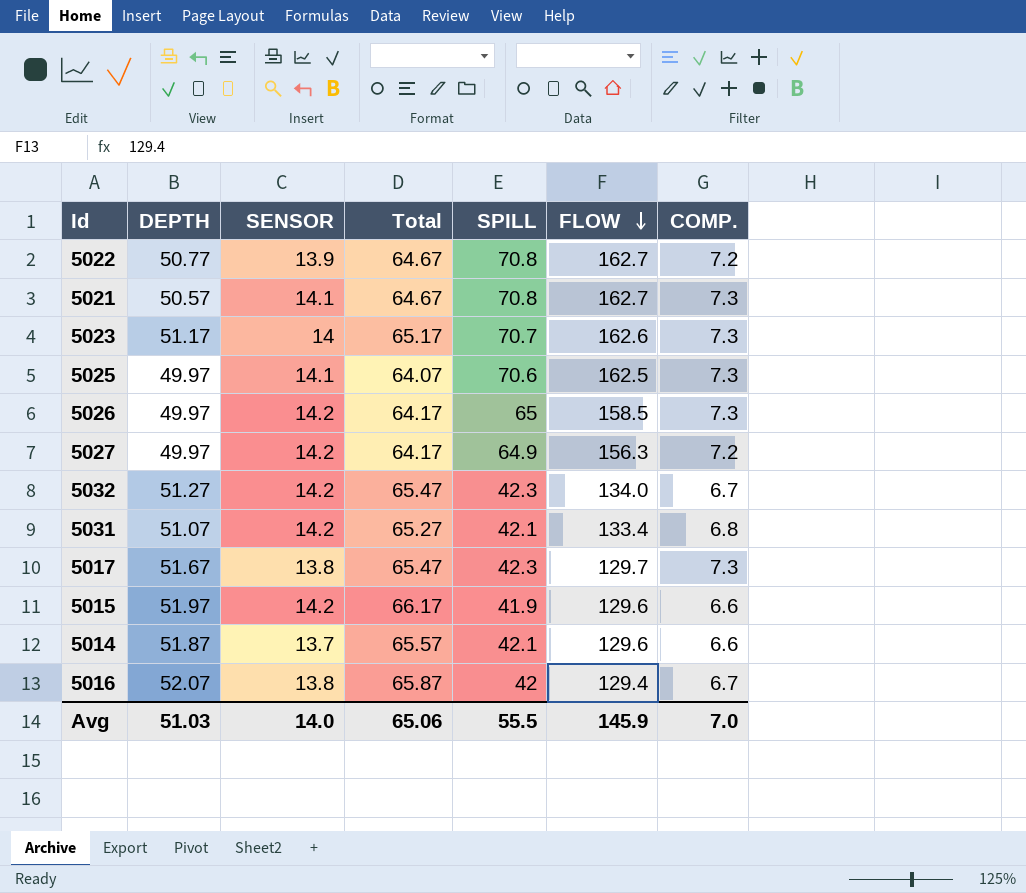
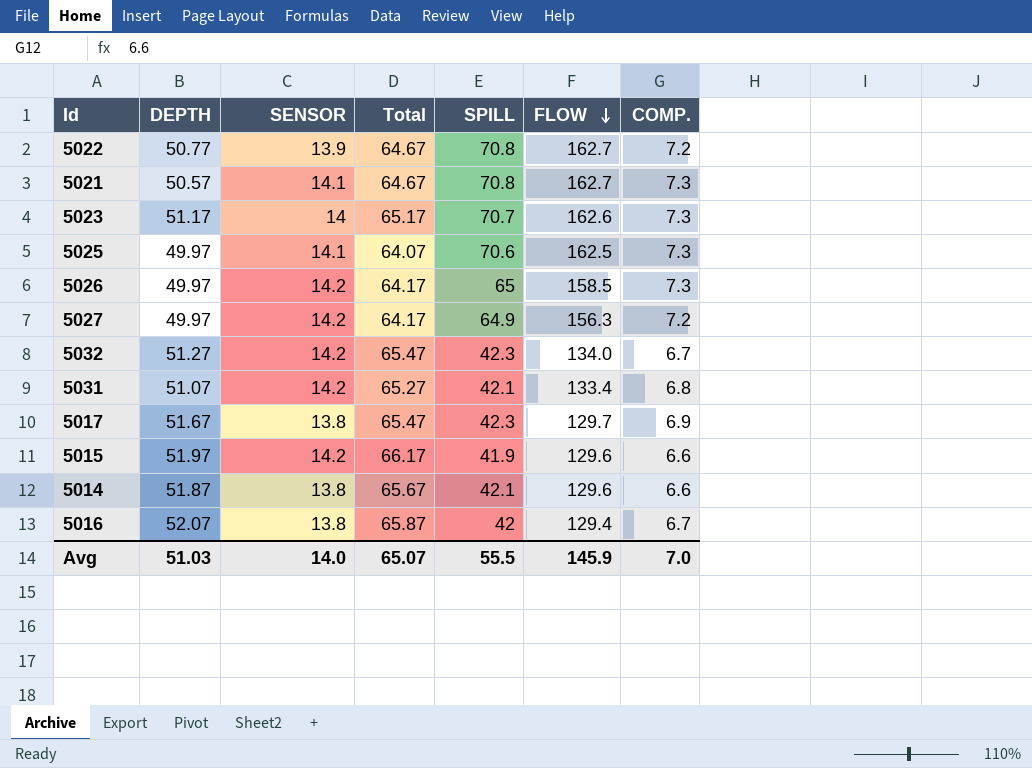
5017 | COMP.: 7.3 -> 6.9
5014 | SENSOR: 13.7 -> 13.8
5014 | Total: 65.57 -> 65.67
Avg | Total: 65.06 -> 65.07

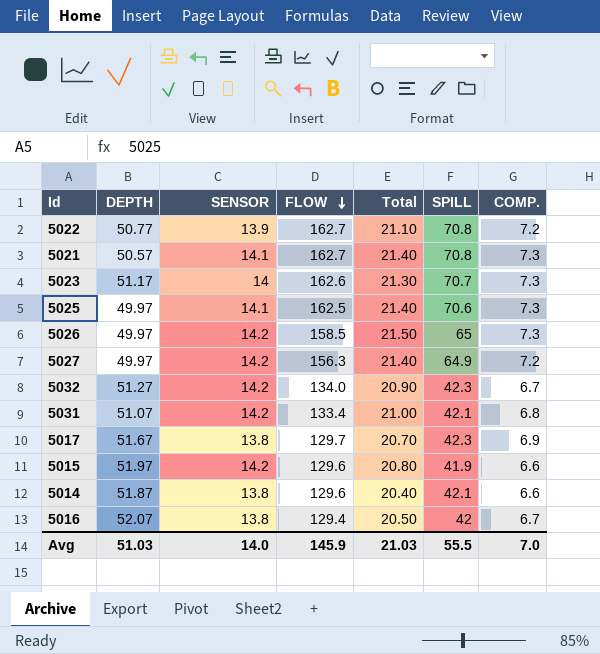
column FLOW | position: 6 -> 4
column Total | formula: [DEPTH] + [SENSOR] -> [SENSOR] + [COMP.]
Avg | Total: 65.07 -> 21.03

